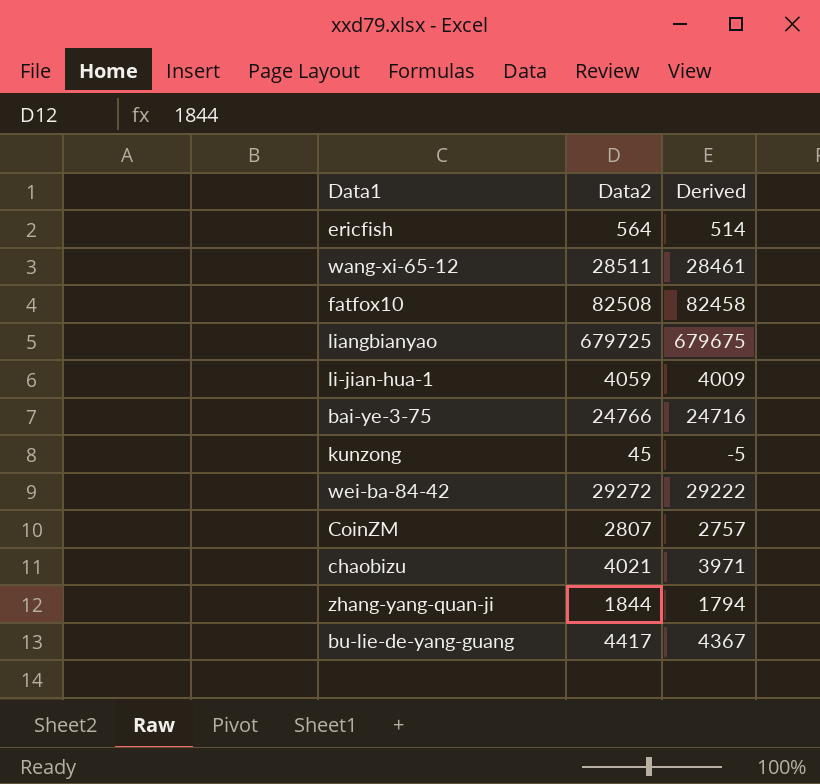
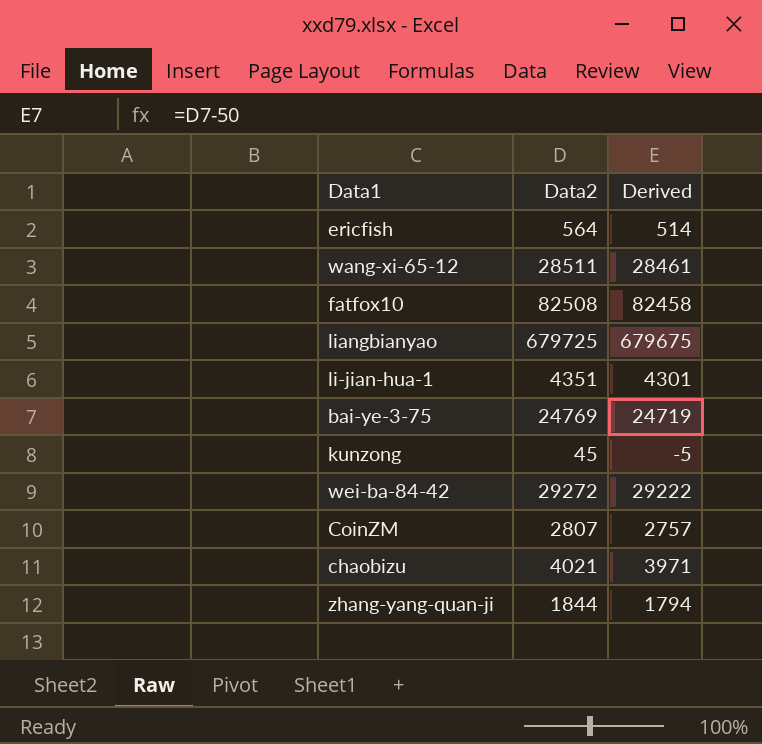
row bu-lie-de-yang-guang: 4417 | 4367 -> none
li-jian-hua-1 | Data2: 4059 -> 4351
li-jian-hua-1 | Derived: 4009 -> 4301
bai-ye-3-75 | Data2: 24766 -> 24769
bai-ye-3-75 | Derived: 24716 -> 24719

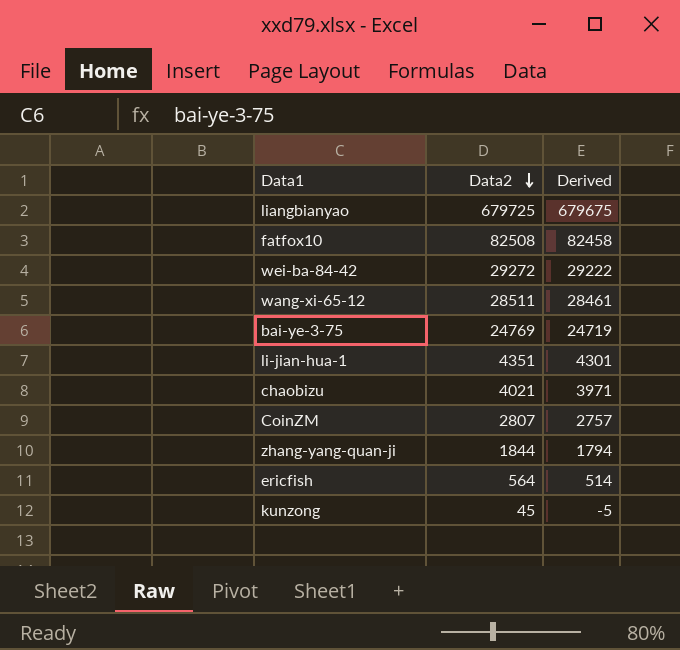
row order: none -> Data2 descending

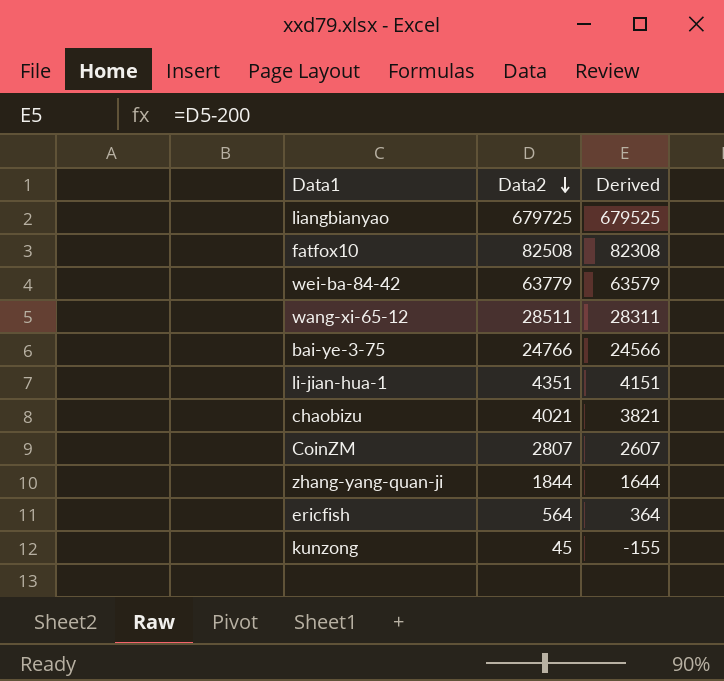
column Derived | formula: [Data2] - 50 -> [Data2] - 200
wei-ba-84-42 | Data2: 29272 -> 63779
bai-ye-3-75 | Data2: 24769 -> 24766

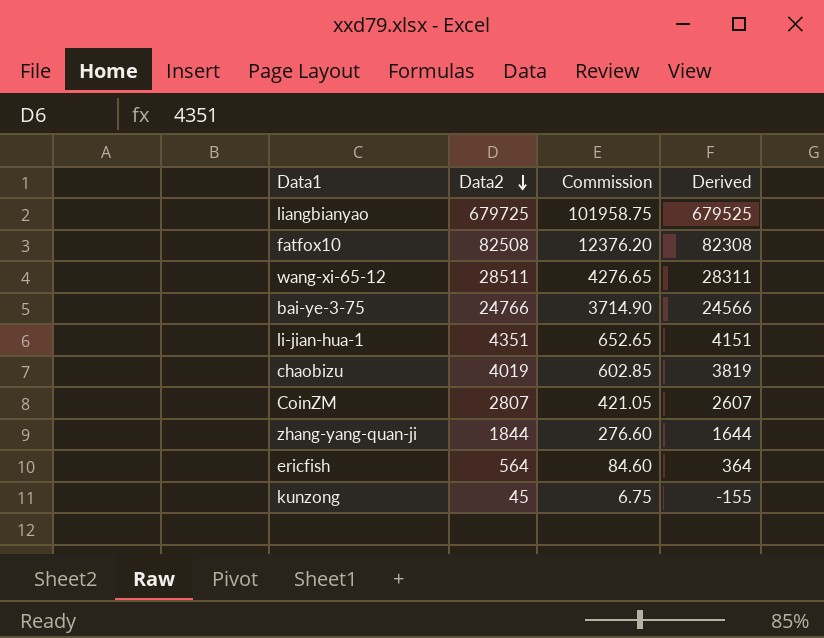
column Commission | formula: none -> [Data2] * 0.15
row wei-ba-84-42: 63779 | 63579 -> none
chaobizu | Data2: 4021 -> 4019
chaobizu | Derived: 3821 -> 3819

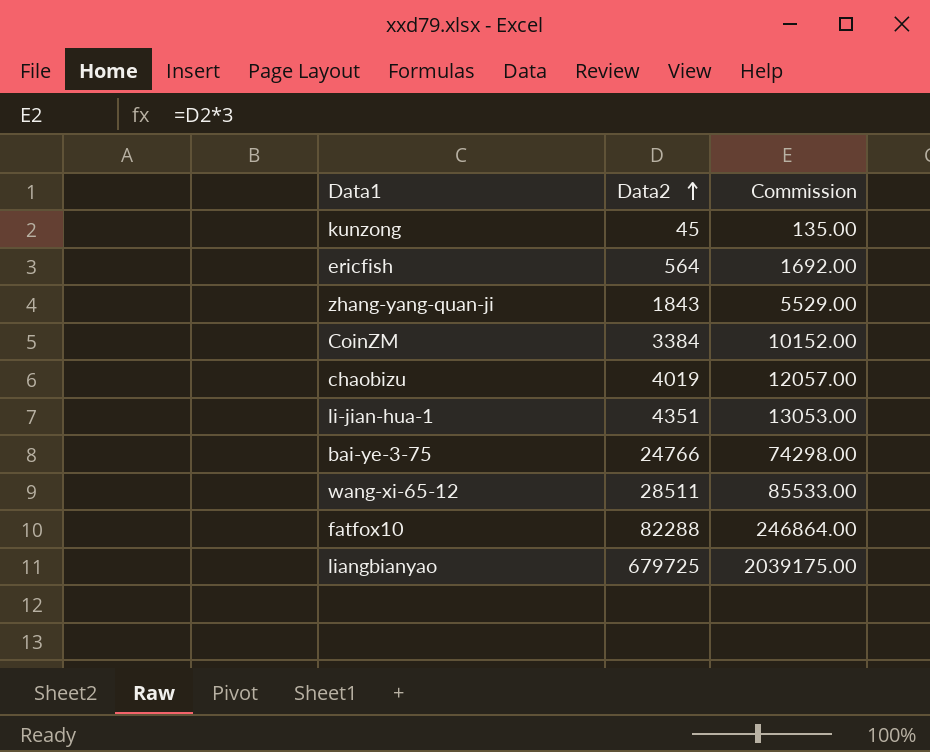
row order: Data2 descending -> Data2 ascending
column Derived | formula: [Data2] - 200 -> none
column Commission | formula: [Data2] * 0.15 -> [Data2] * 3
zhang-yang-quan-ji | Data2: 1844 -> 1843
CoinZM | Data2: 2807 -> 3384
fatfox10 | Data2: 82508 -> 82288

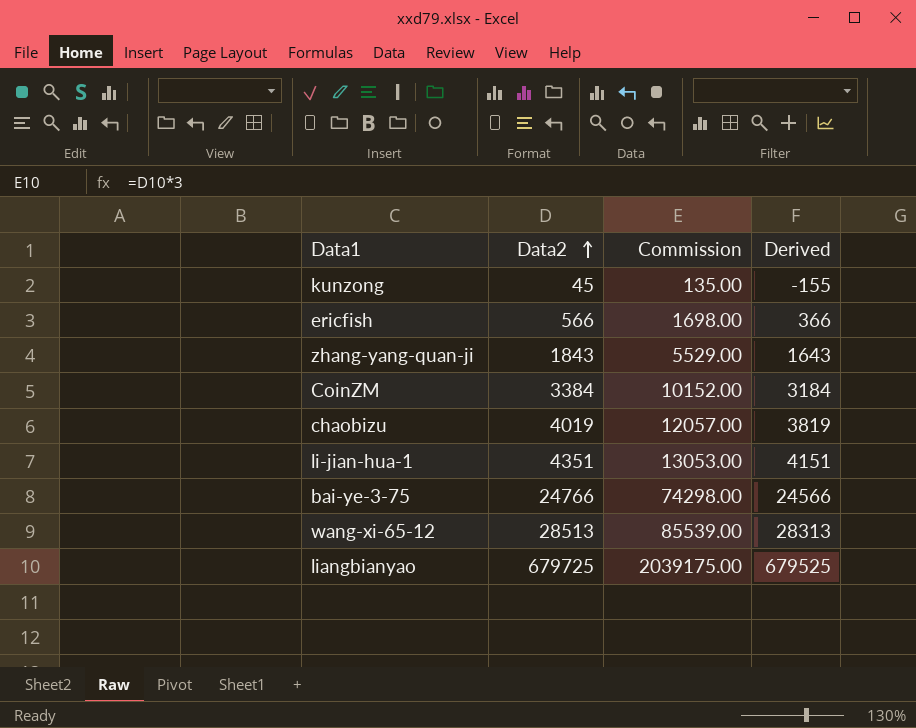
column Derived | formula: none -> [Data2] - 200
row fatfox10: 82288 | 246864.00 -> none
ericfish | Data2: 564 -> 566
ericfish | Commission: 1692.00 -> 1698.00
wang-xi-65-12 | Data2: 28511 -> 28513
wang-xi-65-12 | Commission: 85533.00 -> 85539.00

